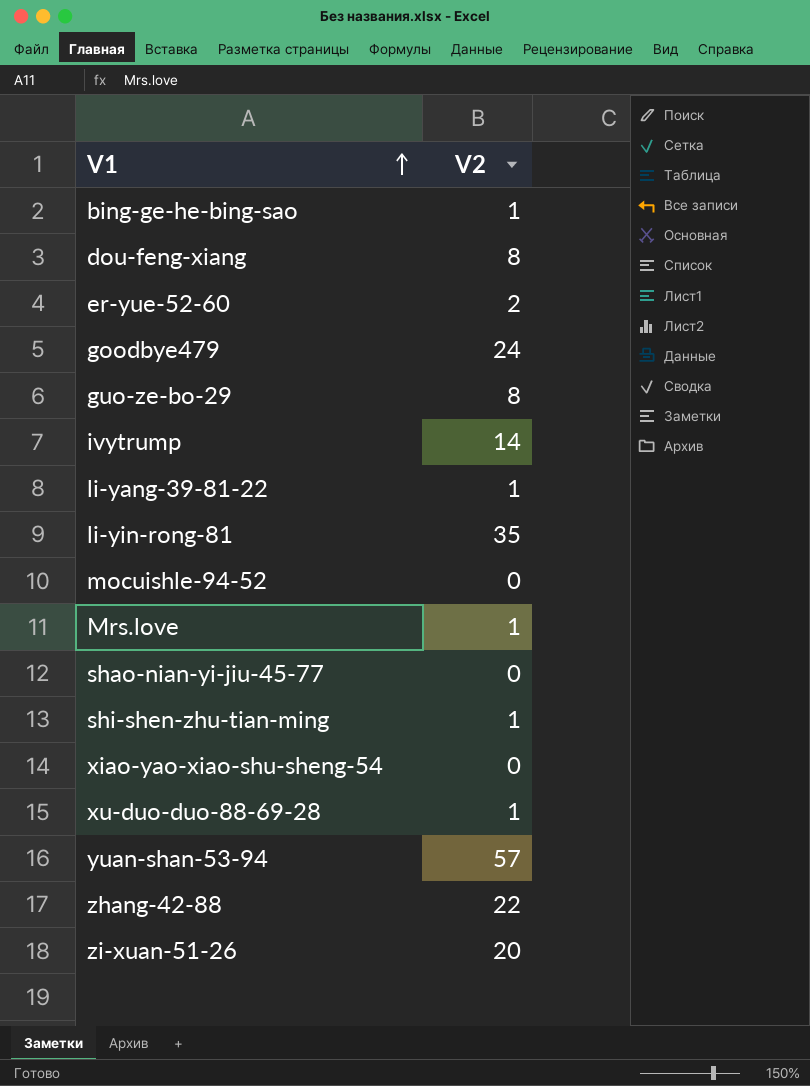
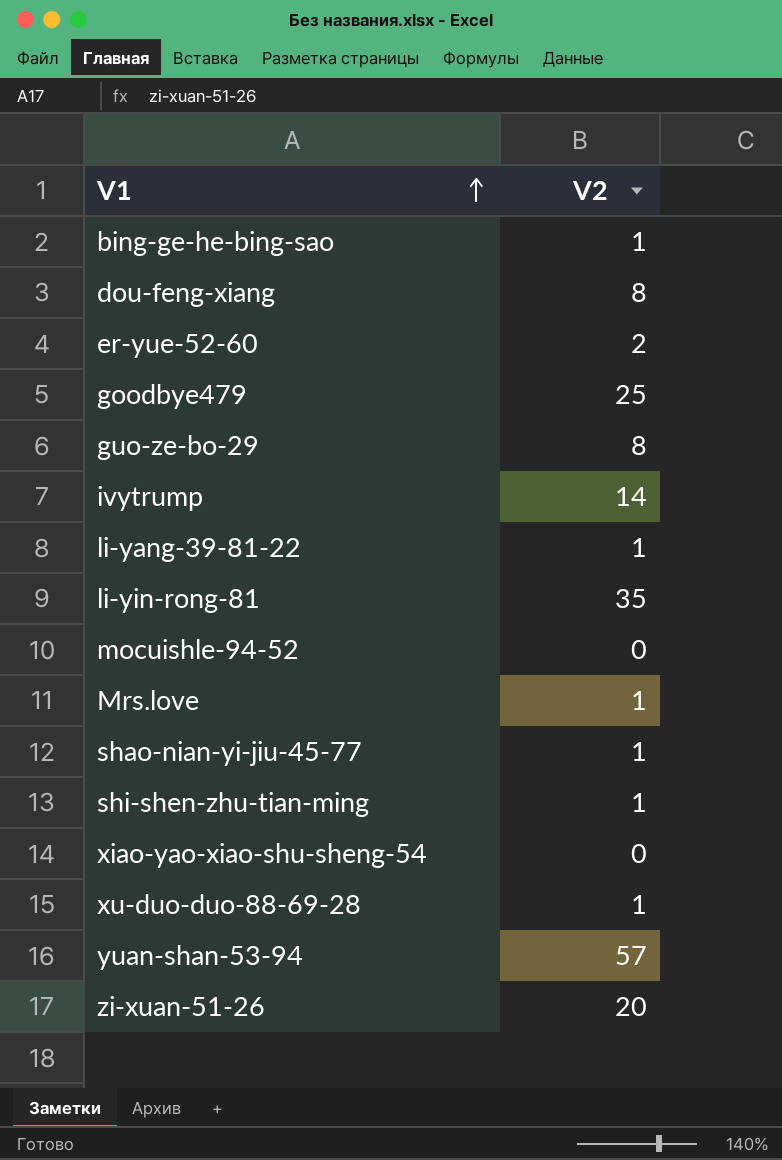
row zhang-42-88: 22 -> none
goodbye479 | V2: 24 -> 25
shao-nian-yi-jiu-45-77 | V2: 0 -> 1

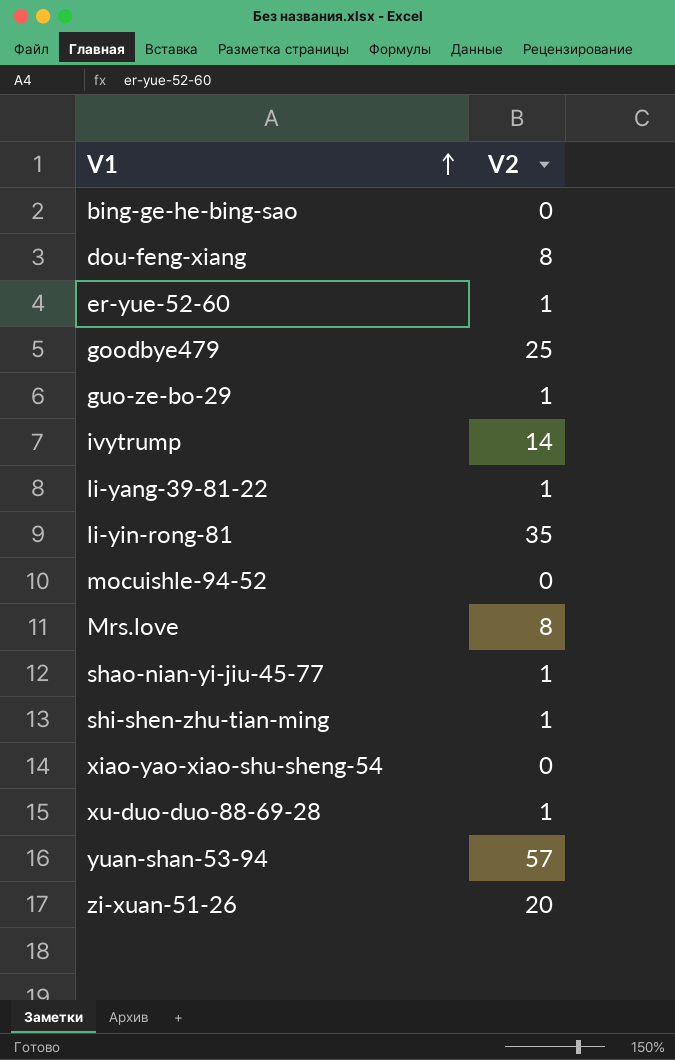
bing-ge-he-bing-sao | V2: 1 -> 0
er-yue-52-60 | V2: 2 -> 1
guo-ze-bo-29 | V2: 8 -> 1
Mrs.love | V2: 1 -> 8

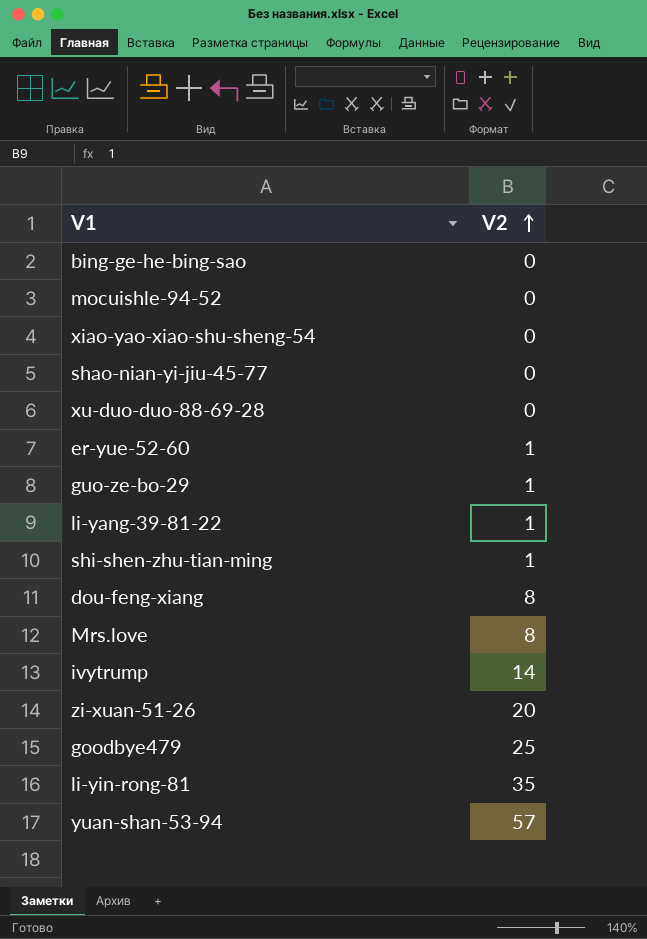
row order: V1 ascending -> V2 ascending
shao-nian-yi-jiu-45-77 | V2: 1 -> 0
xu-duo-duo-88-69-28 | V2: 1 -> 0

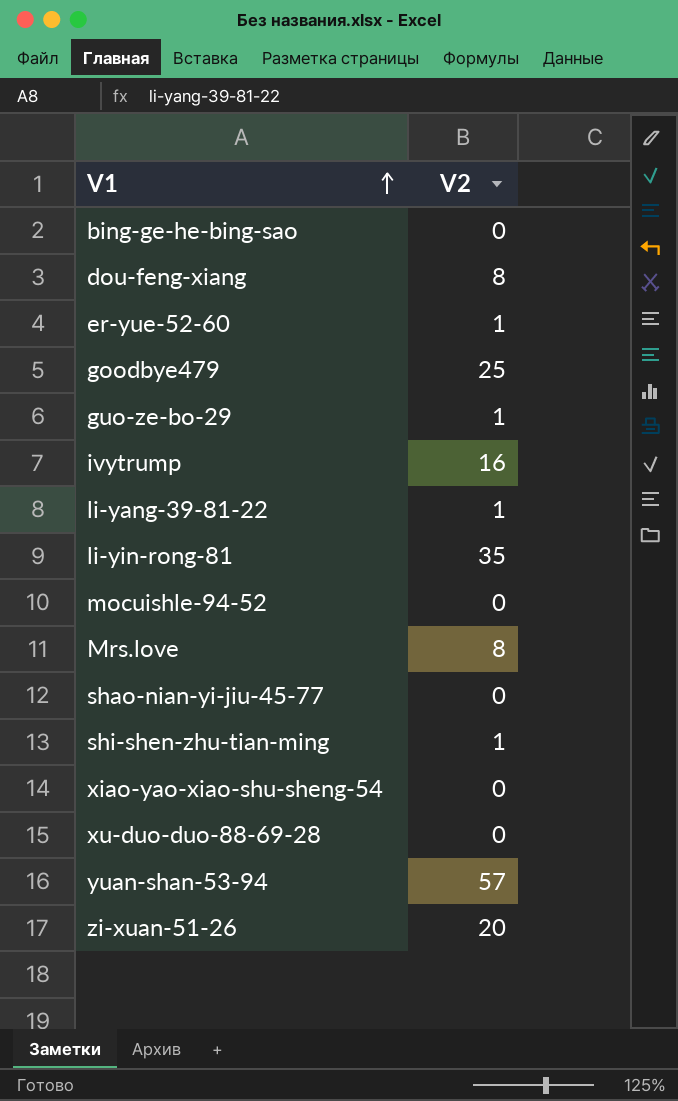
row order: V2 ascending -> V1 ascending
ivytrump | V2: 14 -> 16

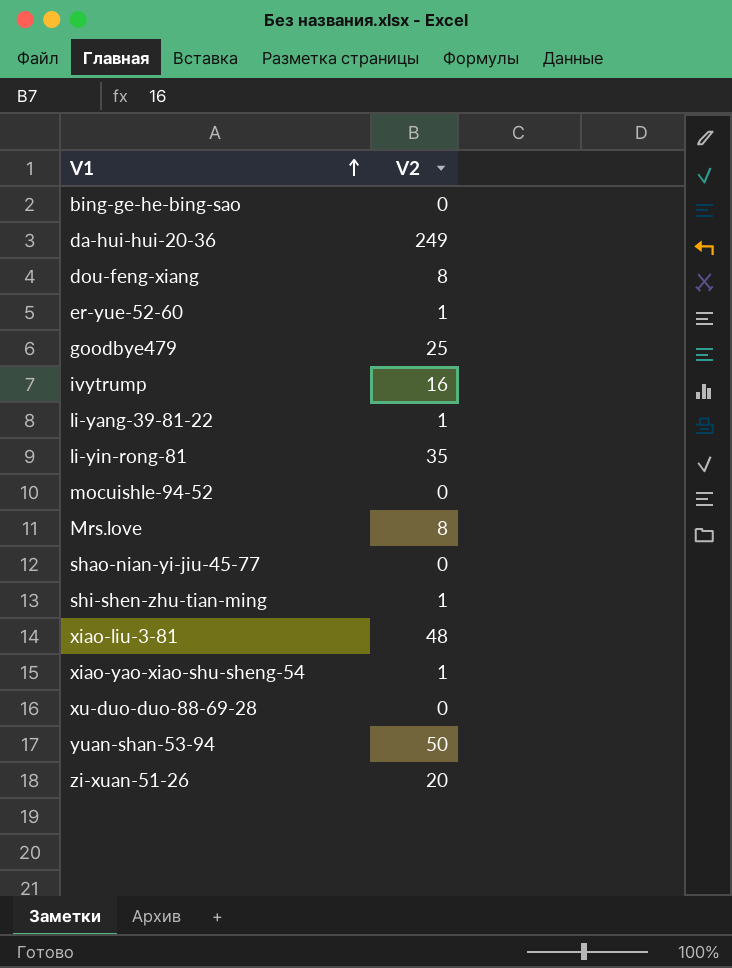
row guo-ze-bo-29: 1 -> none
row da-hui-hui-20-36: none -> 249
row xiao-liu-3-81: none -> 48
xiao-yao-xiao-shu-sheng-54 | V2: 0 -> 1
yuan-shan-53-94 | V2: 57 -> 50

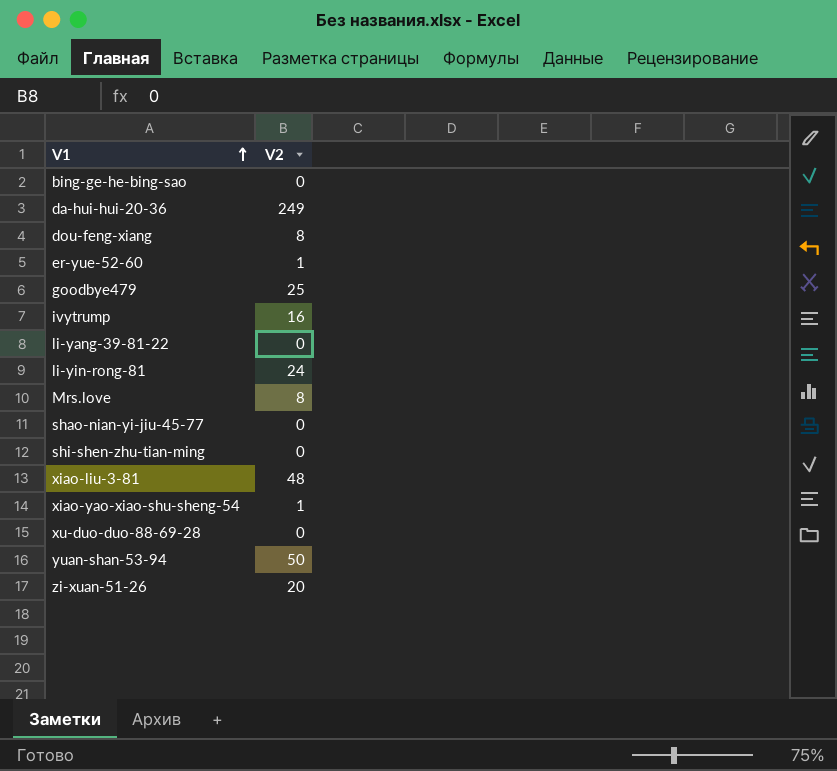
row mocuishle-94-52: 0 -> none
li-yang-39-81-22 | V2: 1 -> 0
li-yin-rong-81 | V2: 35 -> 24
shi-shen-zhu-tian-ming | V2: 1 -> 0

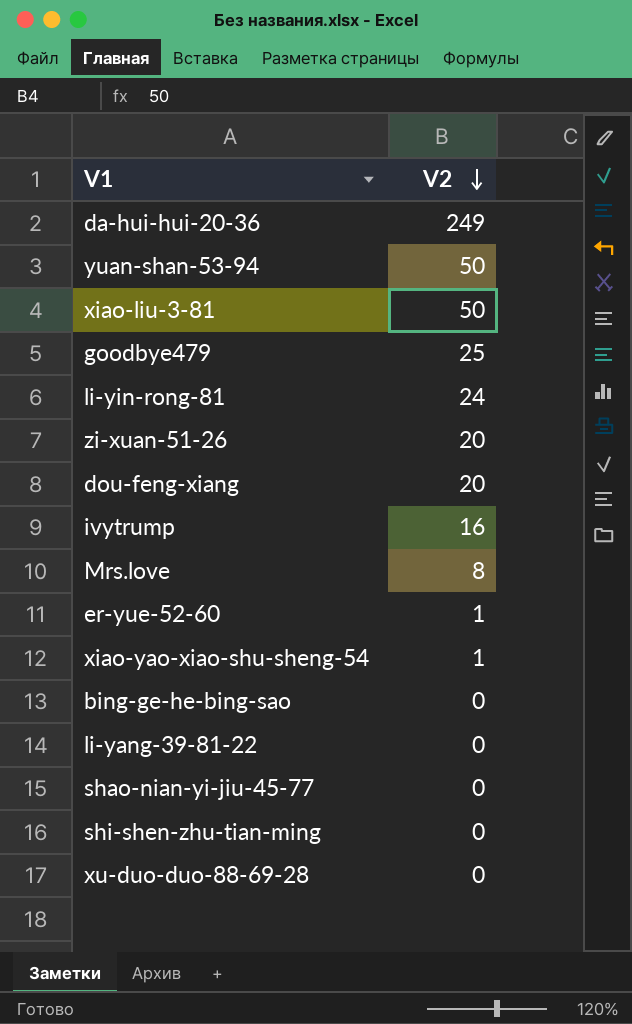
row order: V1 ascending -> V2 descending
xiao-liu-3-81 | V2: 48 -> 50
dou-feng-xiang | V2: 8 -> 20

